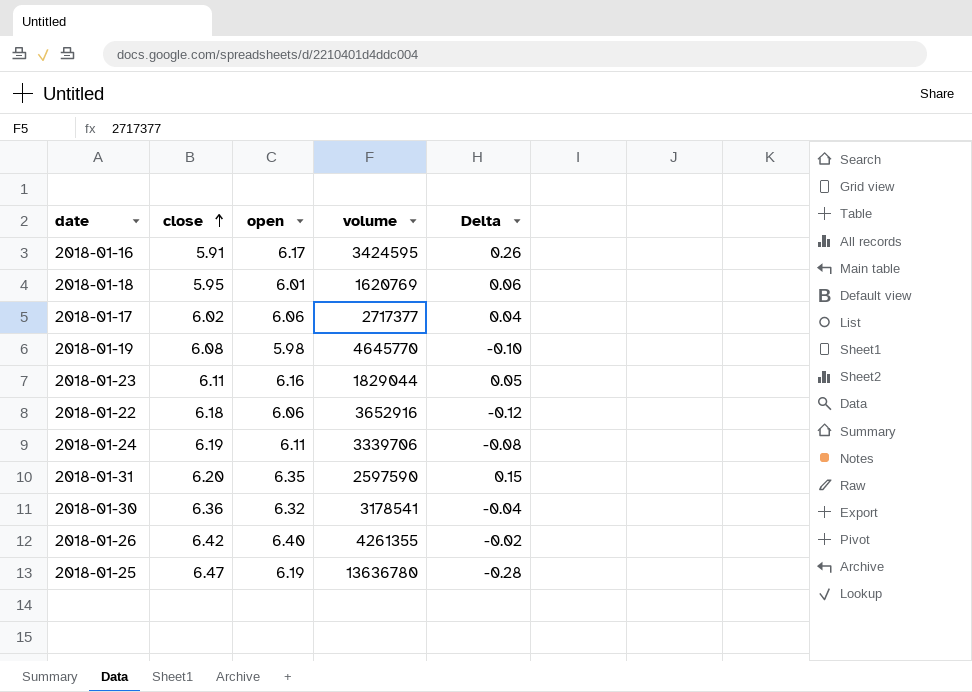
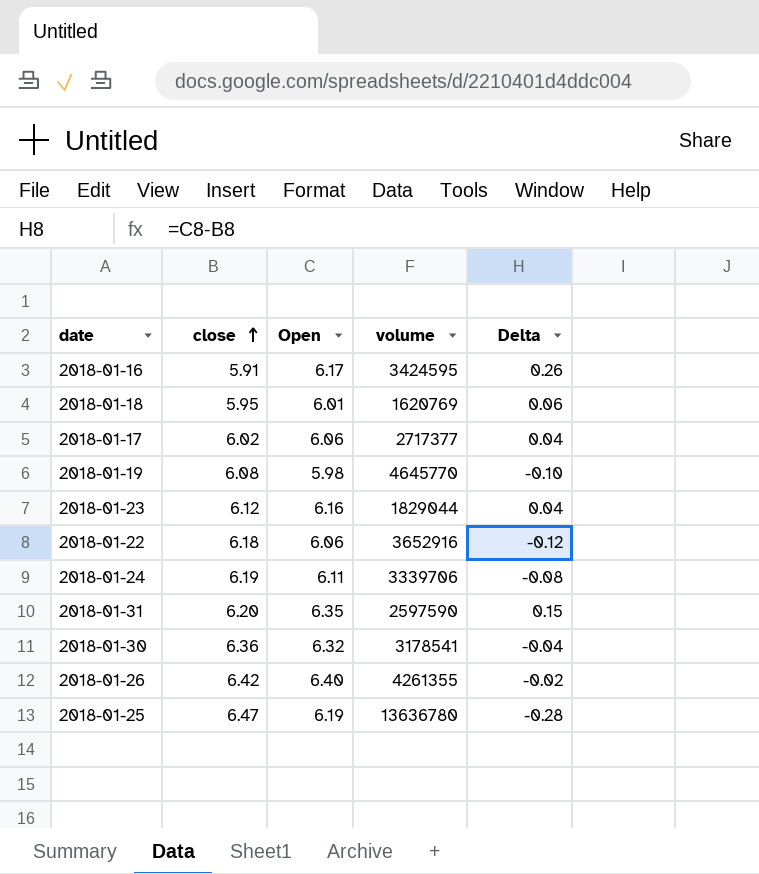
column name: open -> Open
2018-01-23 | close: 6.11 -> 6.12
2018-01-23 | Delta: 0.05 -> 0.04

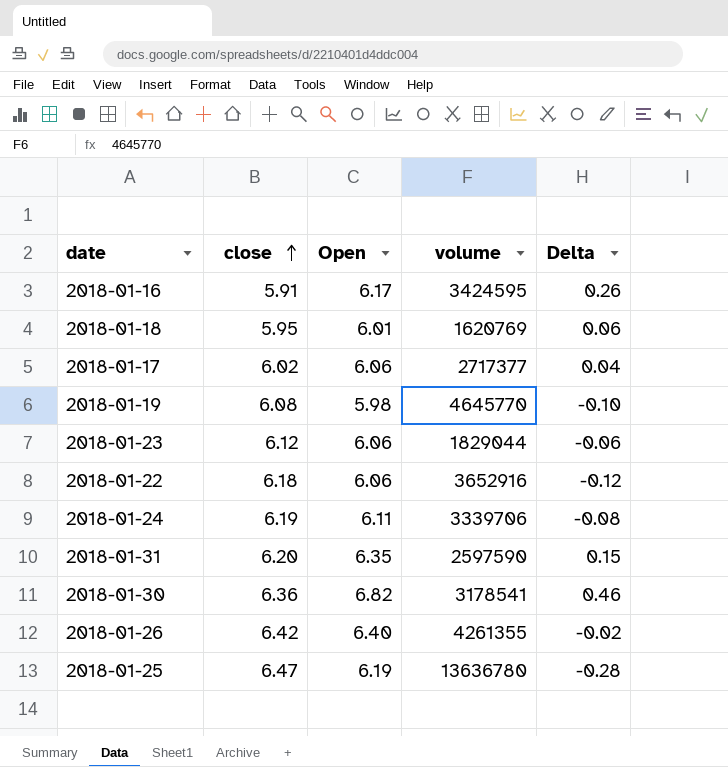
2018-01-23 | Open: 6.16 -> 6.06
2018-01-23 | Delta: 0.04 -> -0.06
2018-01-30 | Open: 6.32 -> 6.82
2018-01-30 | Delta: -0.04 -> 0.46

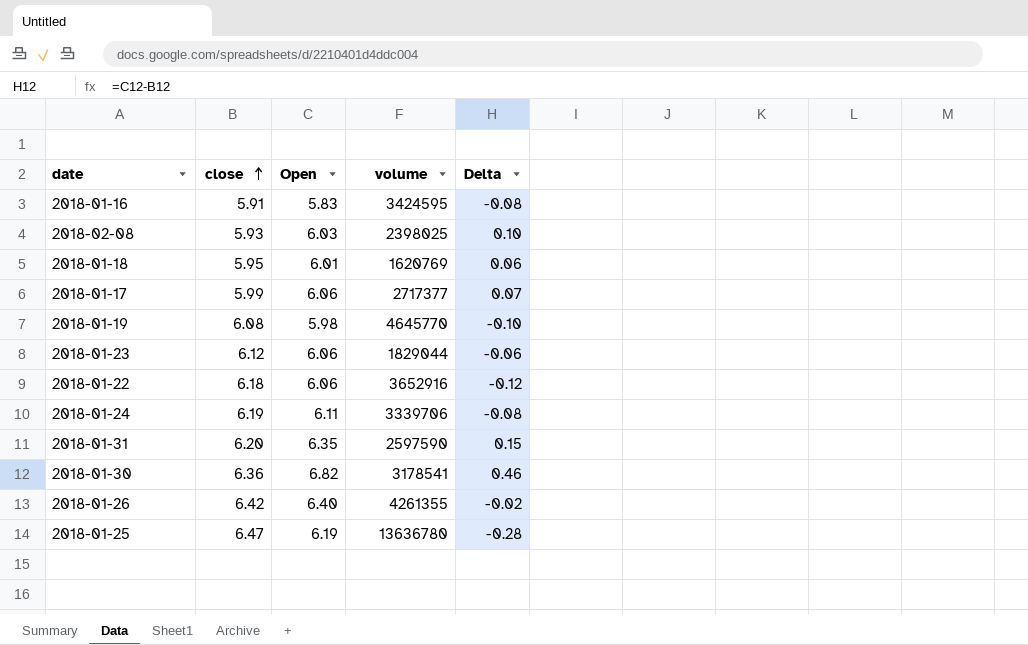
2018-01-16 | Open: 6.17 -> 5.83
2018-01-16 | Delta: 0.26 -> -0.08
row 2018-02-08: none -> 5.93 | 6.03 | 2398025 | 0.10
2018-01-17 | close: 6.02 -> 5.99
2018-01-17 | Delta: 0.04 -> 0.07

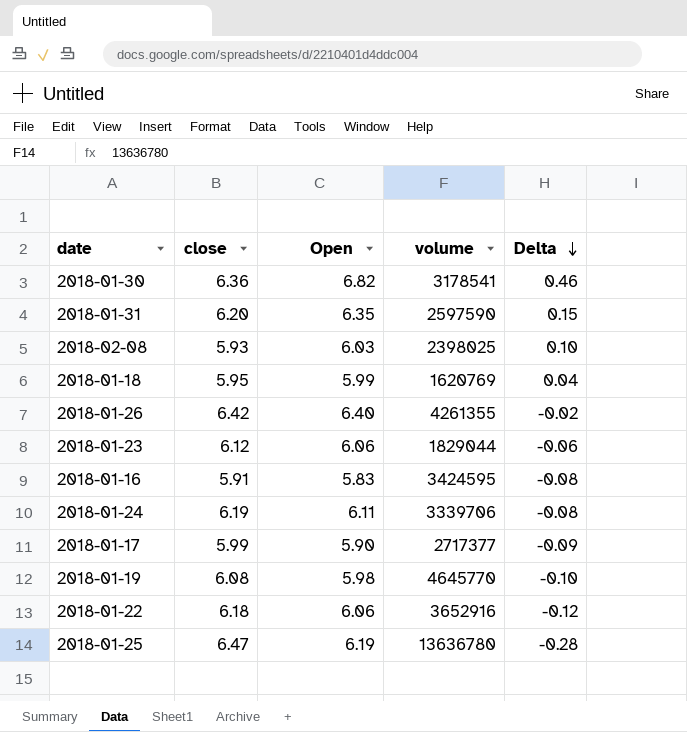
row order: close ascending -> Delta descending
2018-01-18 | Open: 6.01 -> 5.99
2018-01-18 | Delta: 0.06 -> 0.04
2018-01-17 | Open: 6.06 -> 5.90
2018-01-17 | Delta: 0.07 -> -0.09

